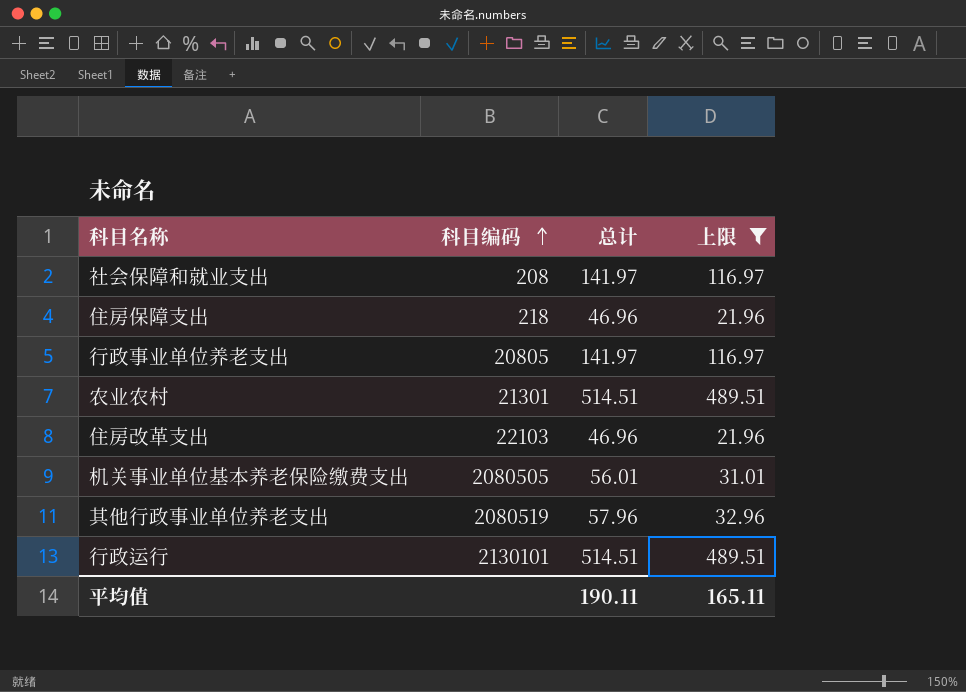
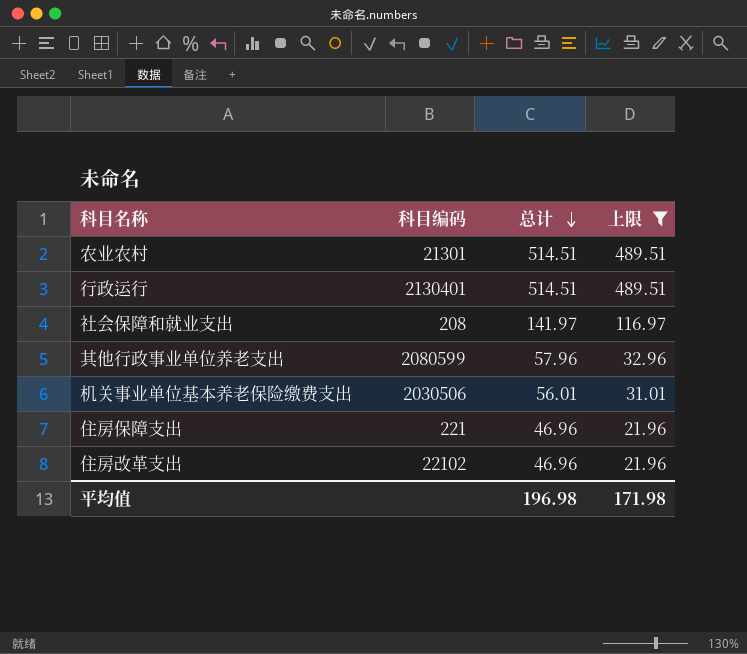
row order: 科目编码 ascending -> 总计 descending
row 行政事业单位养老支出: 20805 | 141.97 | 116.97 -> none
行政运行 | 科目编码: 2130101 -> 2130401
其他行政事业单位养老支出 | 科目编码: 2080519 -> 2080599
机关事业单位基本养老保险缴费支出 | 科目编码: 2080505 -> 2030506
住房保障支出 | 科目编码: 218 -> 221
住房改革支出 | 科目编码: 22103 -> 22102
平均值 | 总计: 190.11 -> 196.98
平均值 | 上限: 165.11 -> 171.98

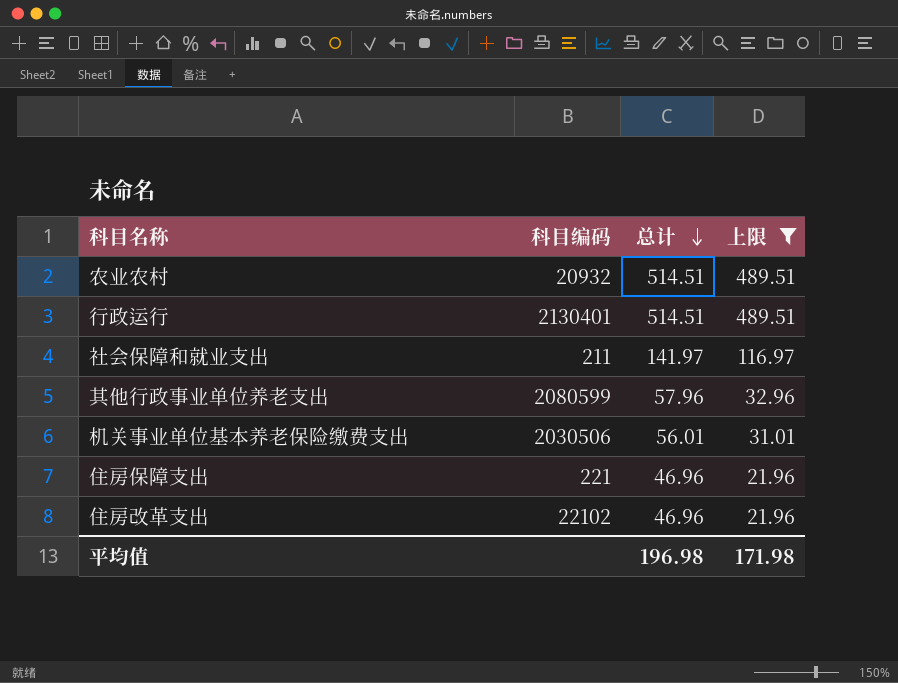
农业农村 | 科目编码: 21301 -> 20932
社会保障和就业支出 | 科目编码: 208 -> 211

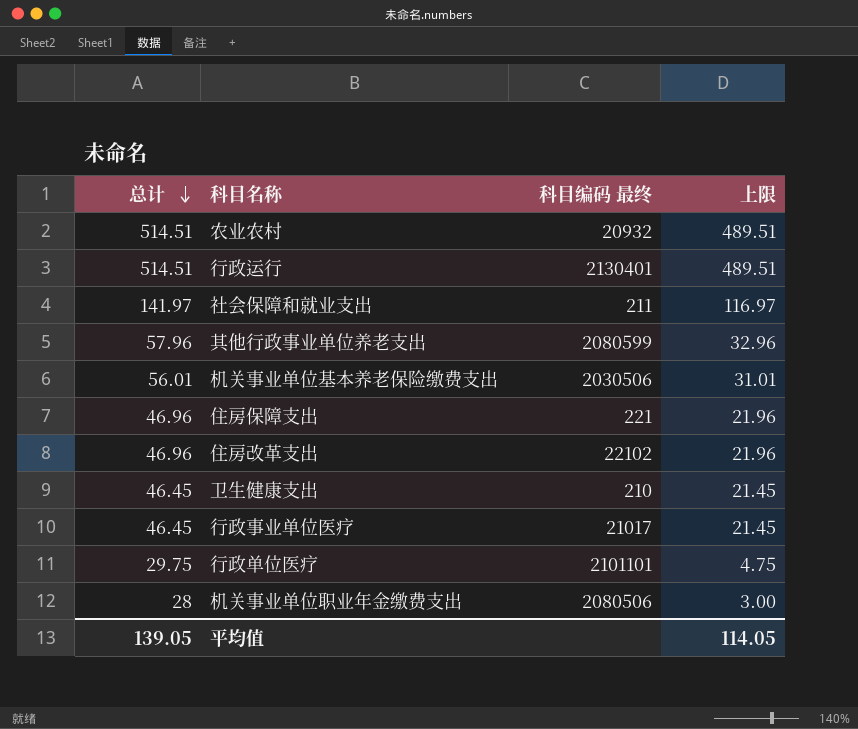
filter: 上限 >= 21.96 -> none
column 总计 | position: 3 -> 1
column name: 科目编码 -> 科目编码 最终
平均值 | 总计: 196.98 -> 139.05
平均值 | 上限: 171.98 -> 114.05

